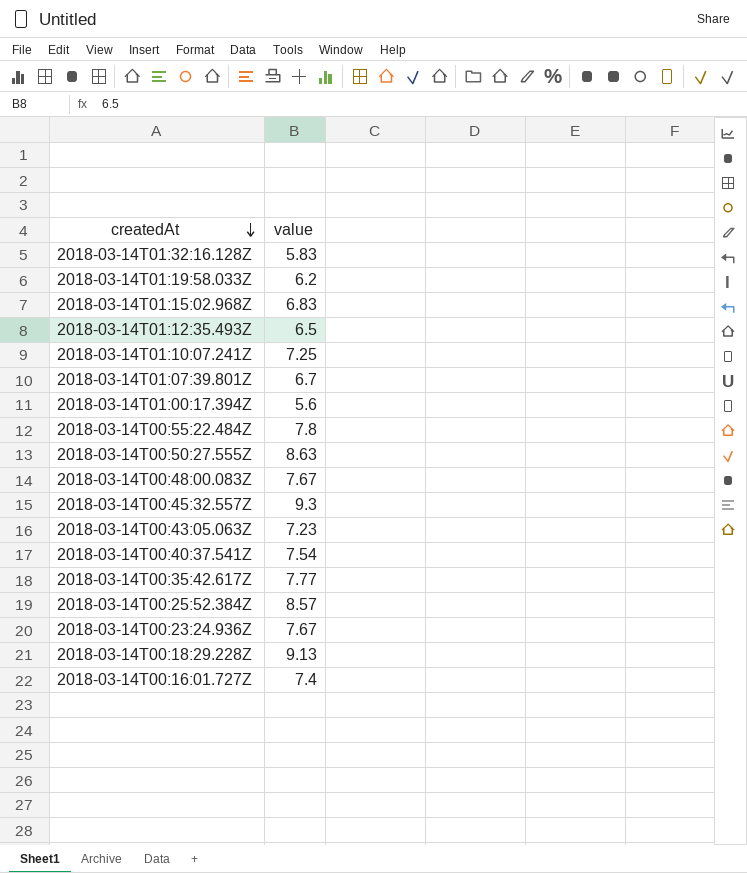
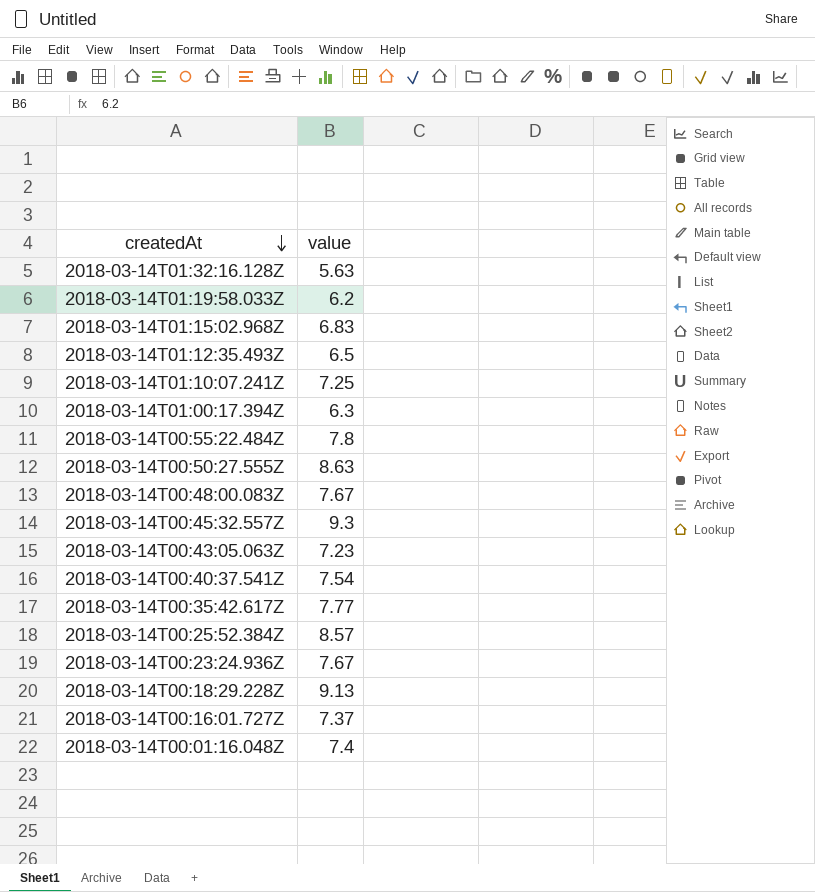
row 2018-03-14T01:07:39.801Z: 6.7 -> none
2018-03-14T01:32:16.128Z | value: 5.83 -> 5.63
2018-03-14T01:00:17.394Z | value: 5.6 -> 6.3
2018-03-14T00:16:01.727Z | value: 7.4 -> 7.37
row 2018-03-14T00:01:16.048Z: none -> 7.4

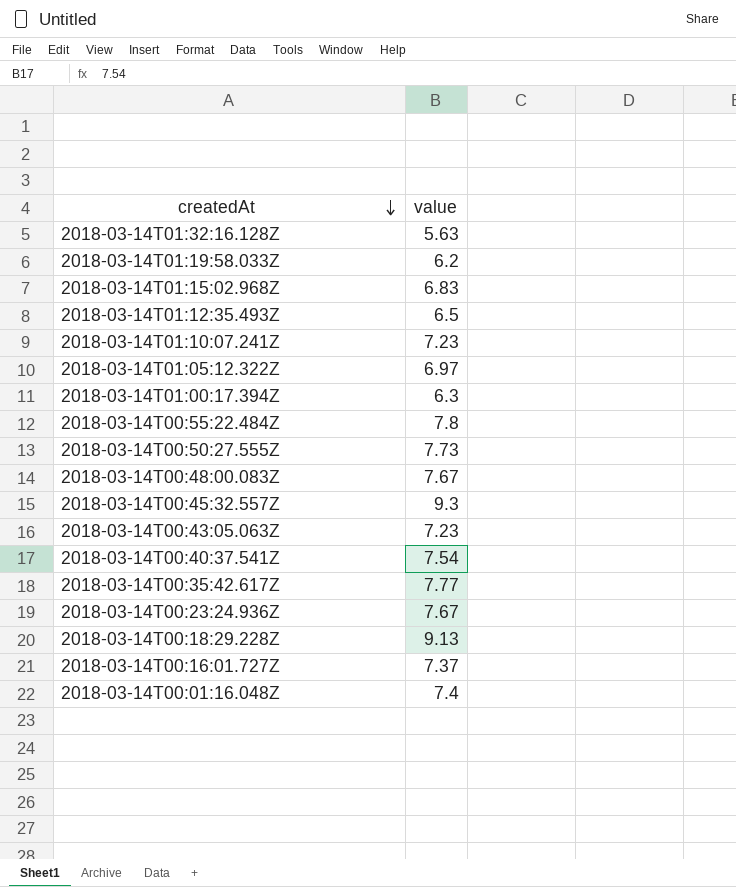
row 2018-03-14T00:25:52.384Z: 8.57 -> none
2018-03-14T01:10:07.241Z | value: 7.25 -> 7.23
row 2018-03-14T01:05:12.322Z: none -> 6.97
2018-03-14T00:50:27.555Z | value: 8.63 -> 7.73

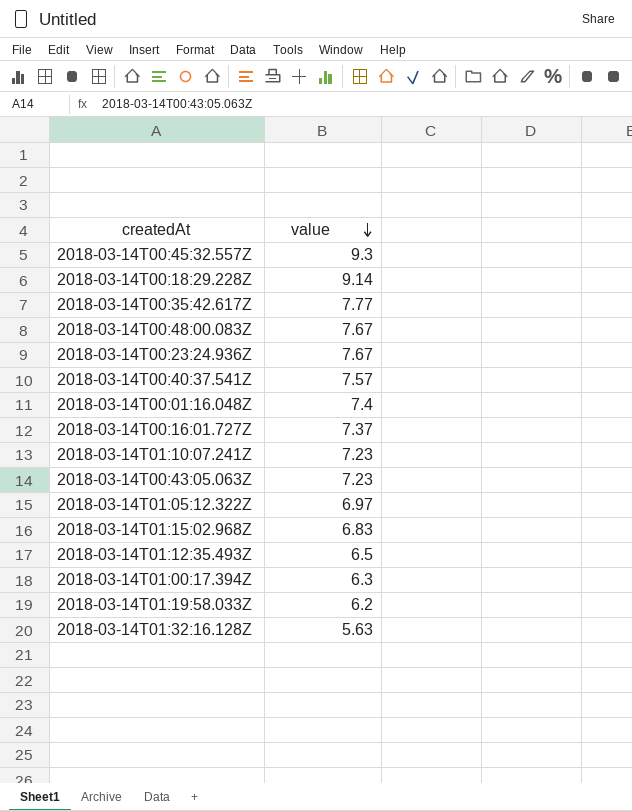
row order: createdAt descending -> value descending
row 2018-03-14T00:55:22.484Z: 7.8 -> none
row 2018-03-14T00:50:27.555Z: 7.73 -> none
2018-03-14T00:18:29.228Z | value: 9.13 -> 9.14
2018-03-14T00:40:37.541Z | value: 7.54 -> 7.57

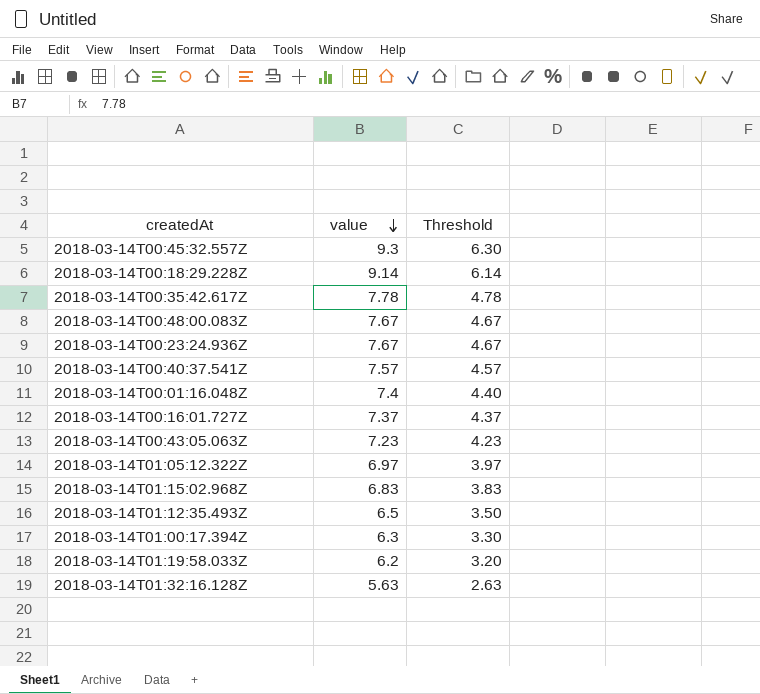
column Threshold | formula: none -> [value] - 3
row 2018-03-14T01:10:07.241Z: 7.23 -> none
2018-03-14T00:35:42.617Z | value: 7.77 -> 7.78

